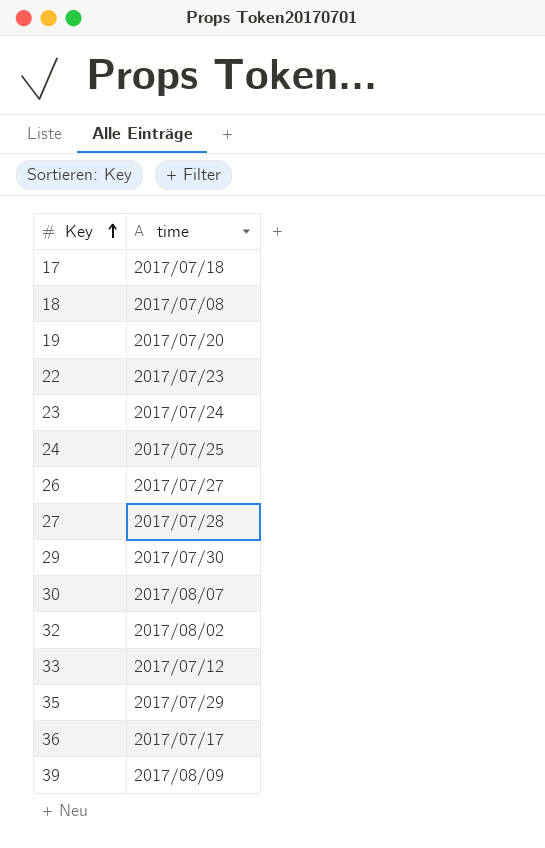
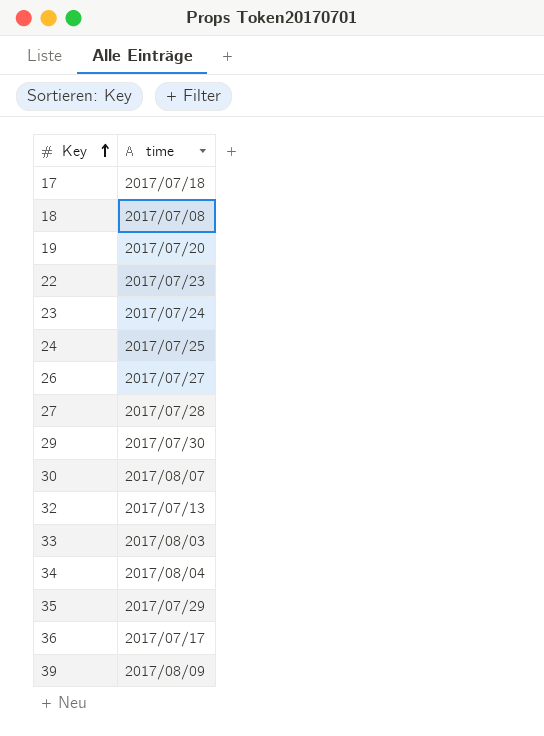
32 | time: 2017/08/02 -> 2017/07/13
33 | time: 2017/07/12 -> 2017/08/03
row 34: none -> 2017/08/04

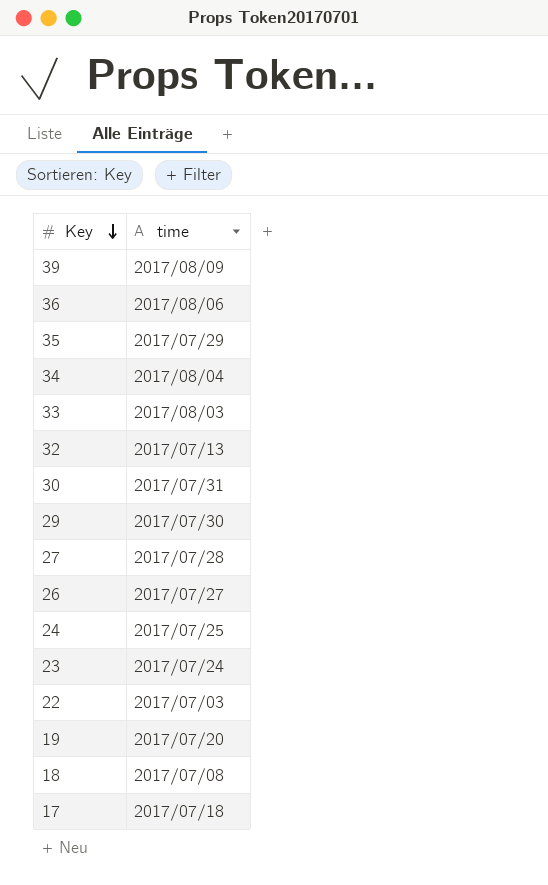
row order: Key ascending -> Key descending
36 | time: 2017/07/17 -> 2017/08/06
30 | time: 2017/08/07 -> 2017/07/31
22 | time: 2017/07/23 -> 2017/07/03

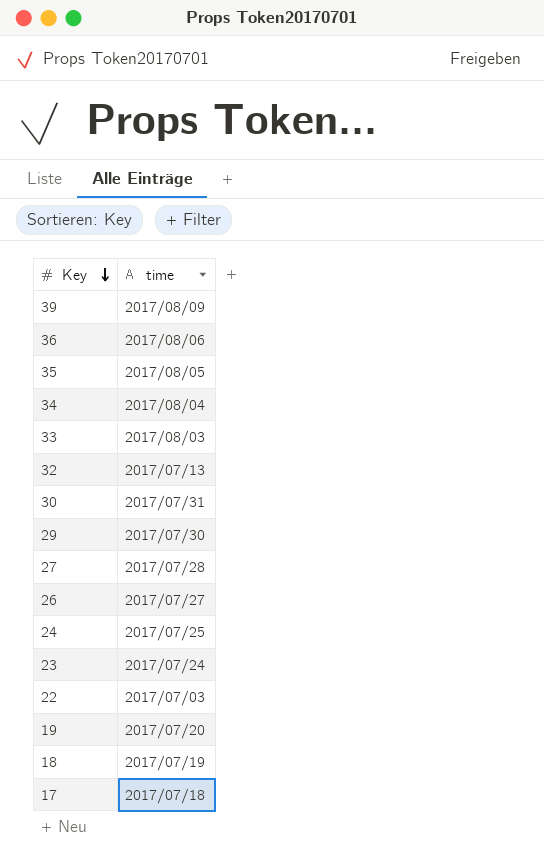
35 | time: 2017/07/29 -> 2017/08/05
18 | time: 2017/07/08 -> 2017/07/19

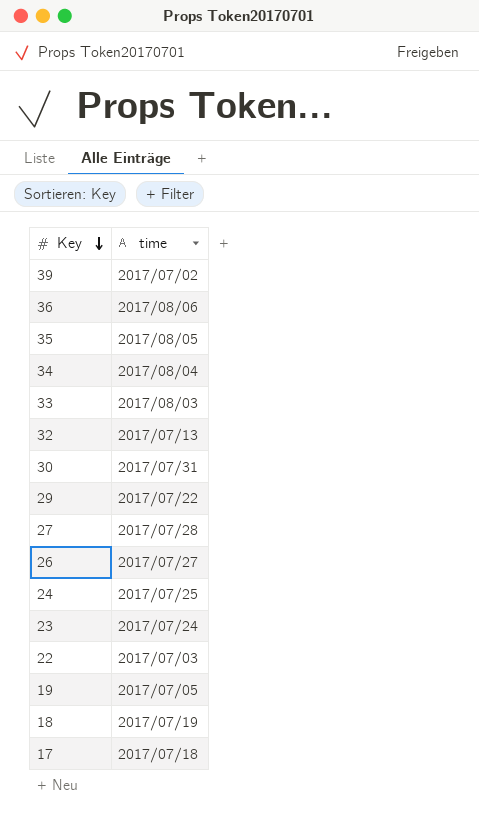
39 | time: 2017/08/09 -> 2017/07/02
29 | time: 2017/07/30 -> 2017/07/22
19 | time: 2017/07/20 -> 2017/07/05

